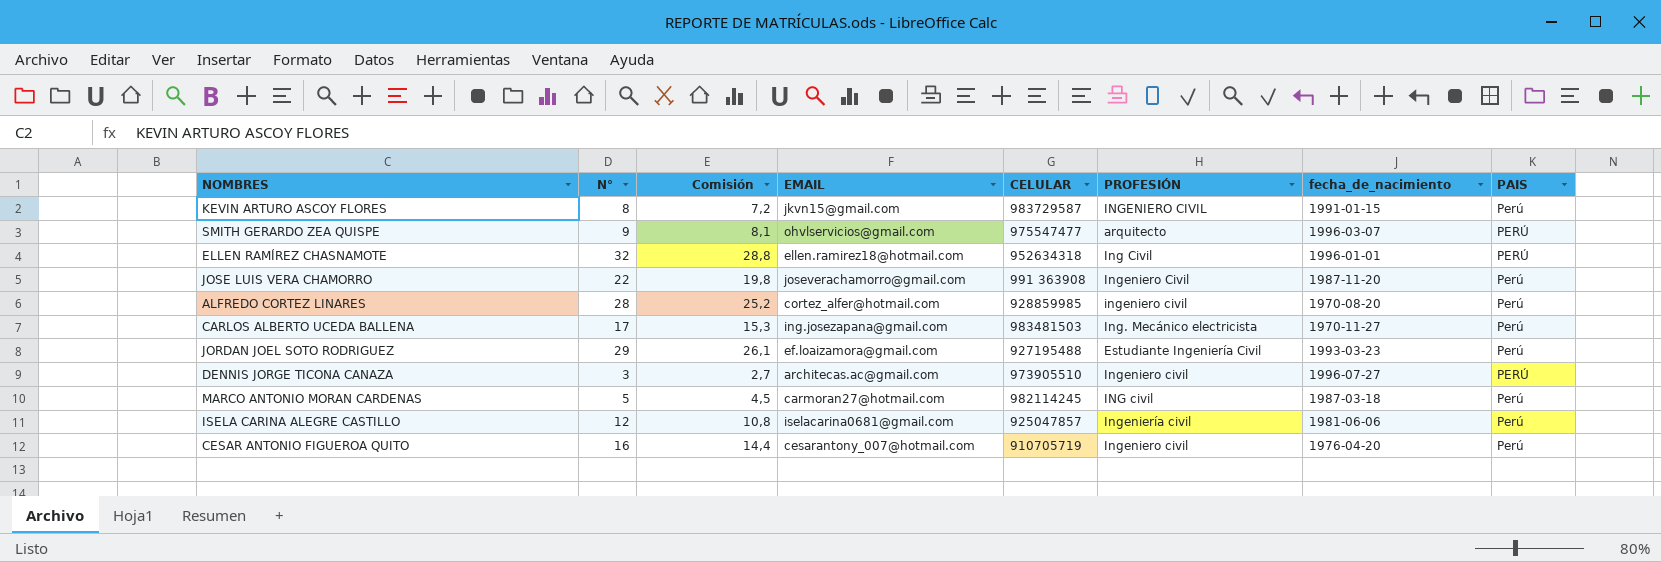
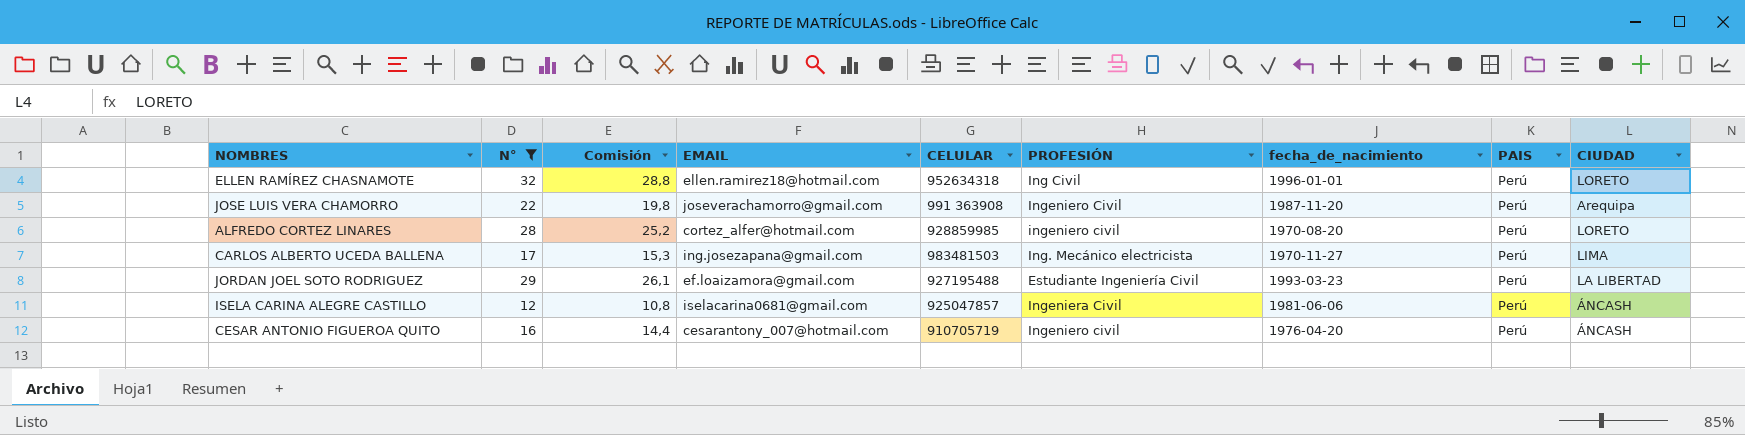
filter: none -> N° >= 12
column CIUDAD | position: none -> 9
ELLEN RAMÍREZ CHASNAMOTE | PAIS: PERÚ -> Perú
ISELA CARINA ALEGRE CASTILLO | PROFESIÓN: Ingeniería civil -> Ingeniera Civil

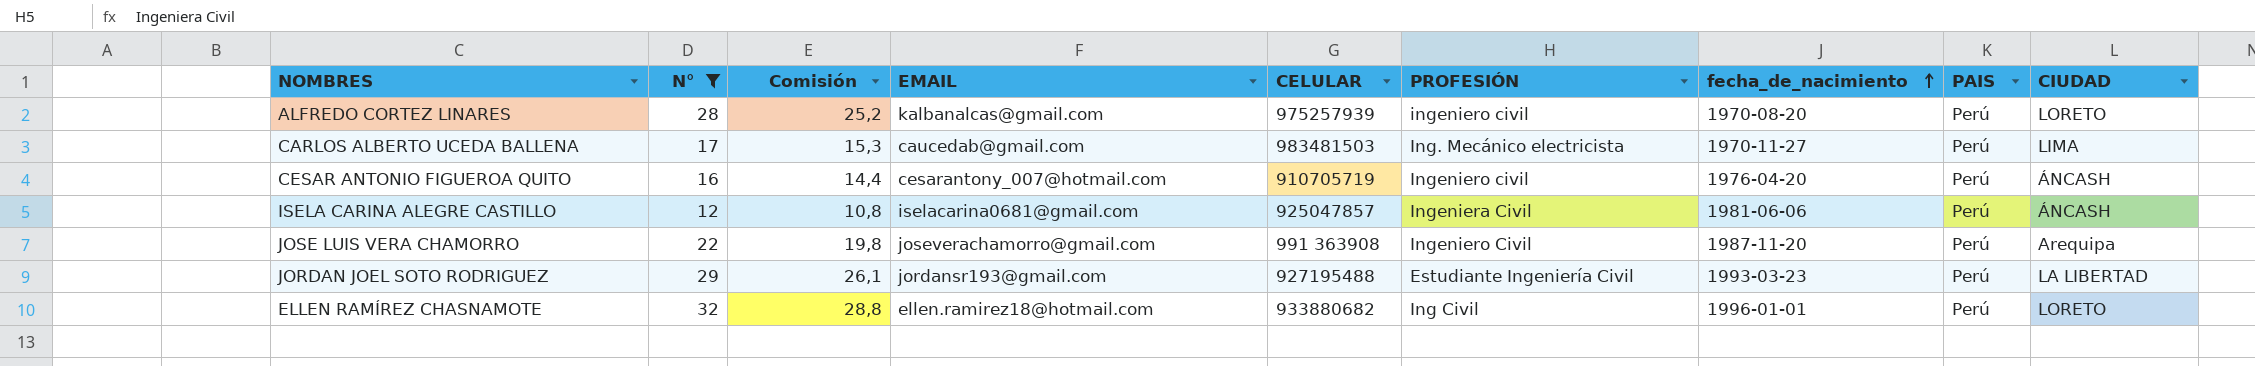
row order: none -> fecha_de_nacimiento ascending
ALFREDO CORTEZ LINARES | EMAIL: cortez_alfer@hotmail.com -> kalbanalcas@gmail.com
ALFREDO CORTEZ LINARES | CELULAR: 928859985 -> 975257939
CARLOS ALBERTO UCEDA BALLENA | EMAIL: ing.josezapana@gmail.com -> caucedab@gmail.com
JORDAN JOEL SOTO RODRIGUEZ | EMAIL: ef.loaizamora@gmail.com -> jordansr193@gmail.com
ELLEN RAMÍREZ CHASNAMOTE | CELULAR: 952634318 -> 933880682

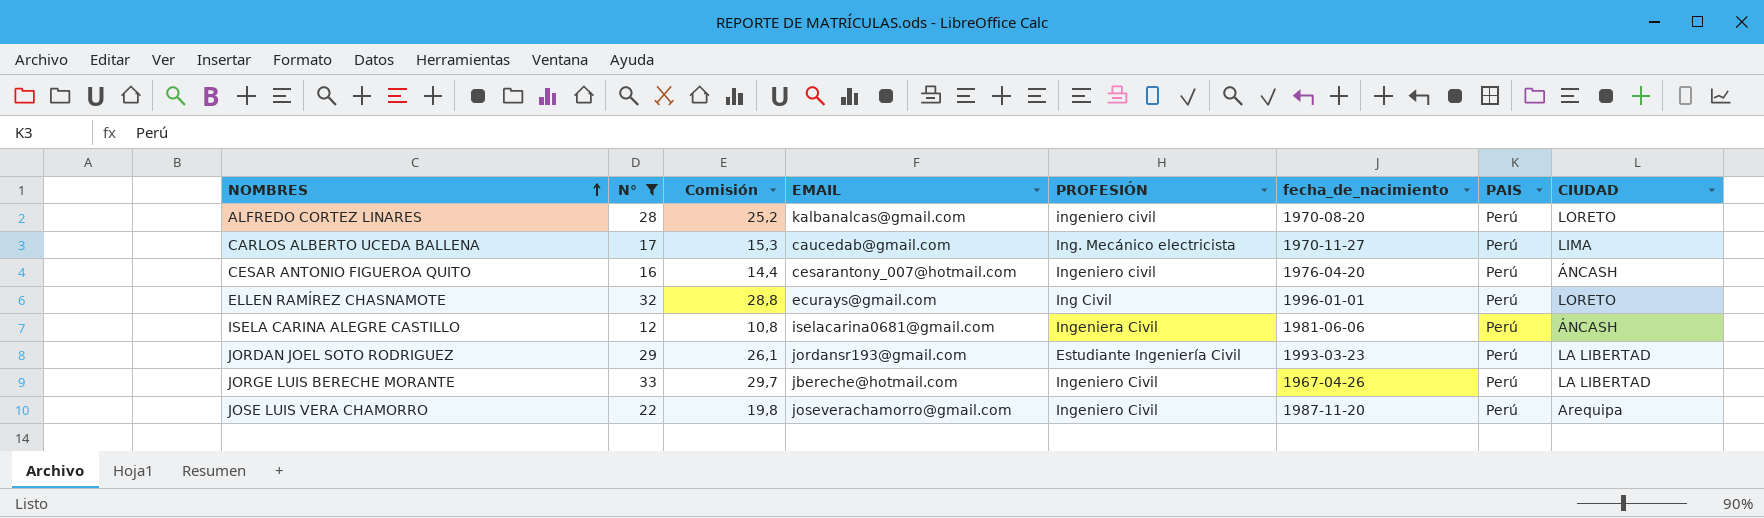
row order: fecha_de_nacimiento ascending -> NOMBRES ascending
column CELULAR | position: 5 -> none
ELLEN RAMÍREZ CHASNAMOTE | EMAIL: ellen.ramirez18@hotmail.com -> ecurays@gmail.com
row JORGE LUIS BERECHE MORANTE: none -> 33 | 29,7 | jbereche@hotmail.com | Ingeniero Civil | 1967-04-26 | Perú | LA LIBERTAD

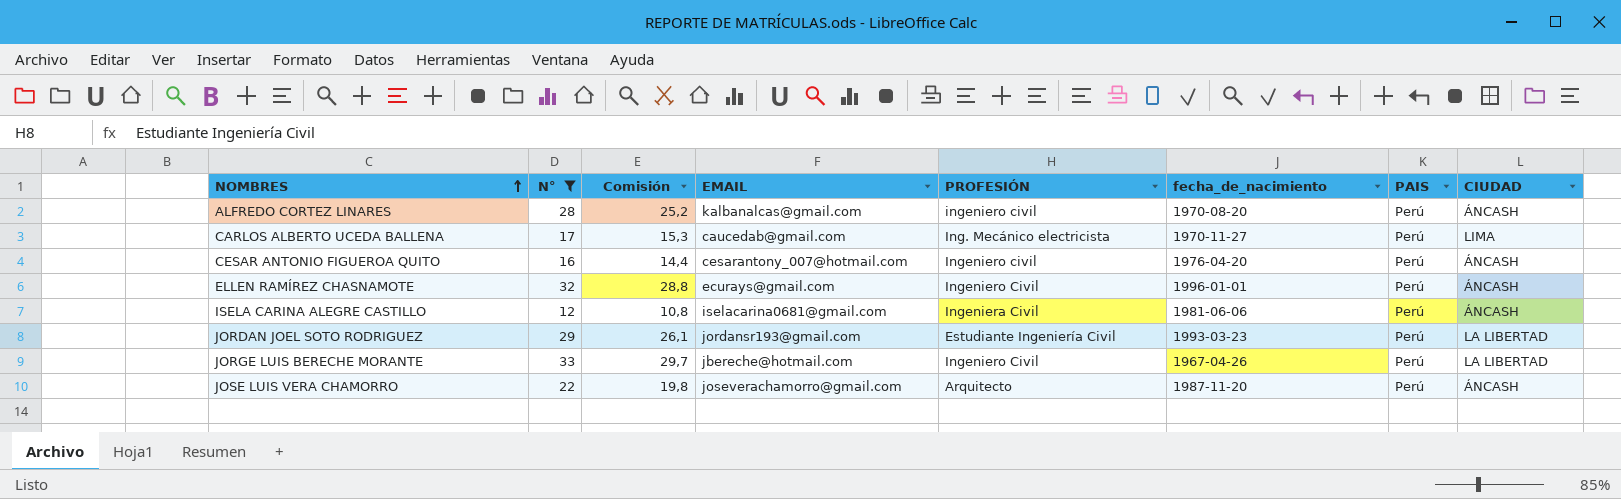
ALFREDO CORTEZ LINARES | CIUDAD: LORETO -> ÁNCASH
ELLEN RAMÍREZ CHASNAMOTE | PROFESIÓN: Ing Civil -> Ingeniero Civil
ELLEN RAMÍREZ CHASNAMOTE | CIUDAD: LORETO -> ÁNCASH
JOSE LUIS VERA CHAMORRO | PROFESIÓN: Ingeniero Civil -> Arquitecto
JOSE LUIS VERA CHAMORRO | CIUDAD: Arequipa -> ÁNCASH

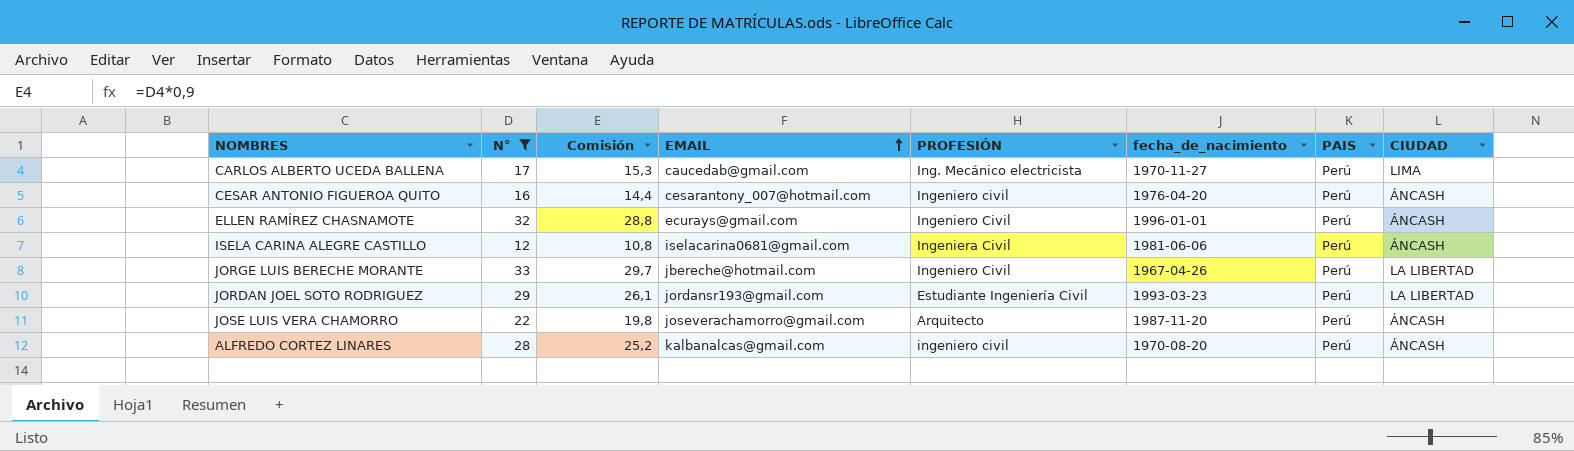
row order: NOMBRES ascending -> EMAIL ascending

